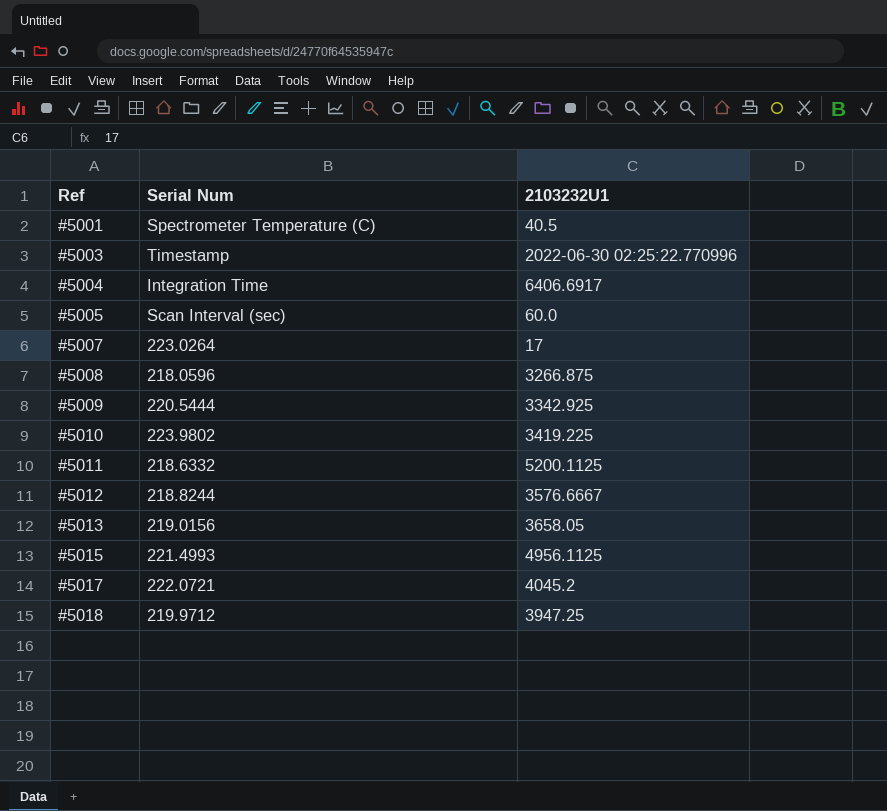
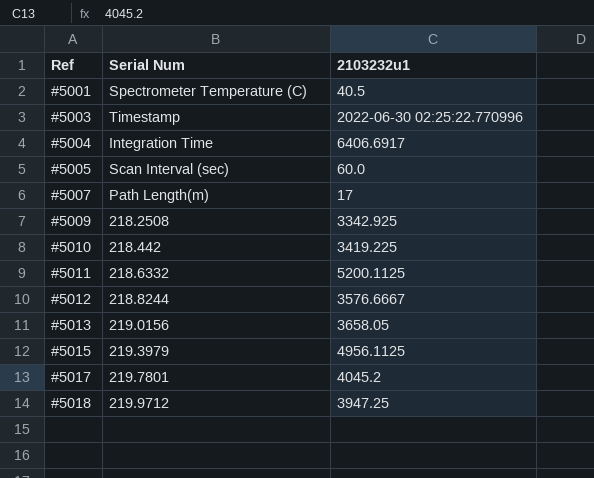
column name: 2103232U1 -> 2103232u1
row #5008: 218.0596 | 3266.875 -> none
#5007 | Serial Num: 223.0264 -> Path Length(m)
#5009 | Serial Num: 220.5444 -> 218.2508
#5010 | Serial Num: 223.9802 -> 218.442
#5015 | Serial Num: 221.4993 -> 219.3979
#5017 | Serial Num: 222.0721 -> 219.7801

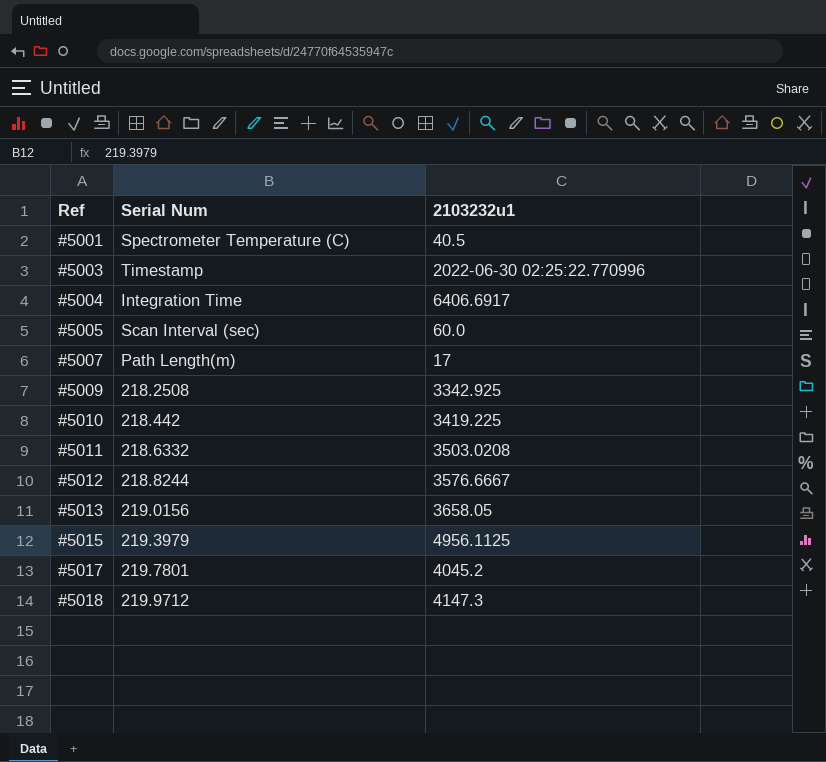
#5011 | 2103232u1: 5200.1125 -> 3503.0208
#5018 | 2103232u1: 3947.25 -> 4147.3

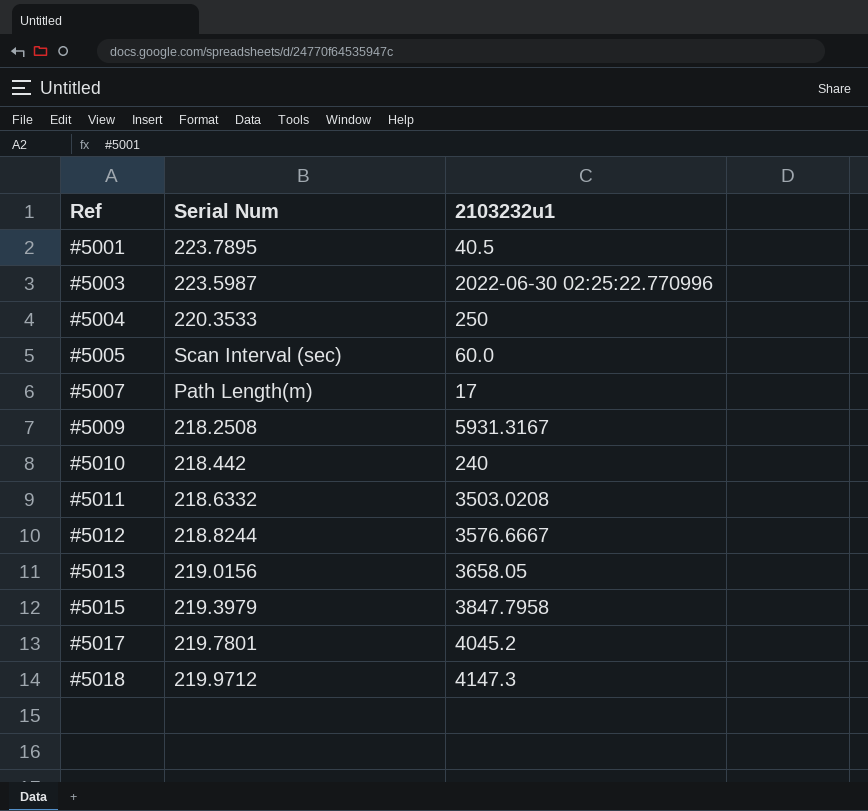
#5001 | Serial Num: Spectrometer Temperature (C) -> 223.7895
#5003 | Serial Num: Timestamp -> 223.5987
#5004 | Serial Num: Integration Time -> 220.3533
#5004 | 2103232u1: 6406.6917 -> 250
#5009 | 2103232u1: 3342.925 -> 5931.3167
#5010 | 2103232u1: 3419.225 -> 240
#5015 | 2103232u1: 4956.1125 -> 3847.7958

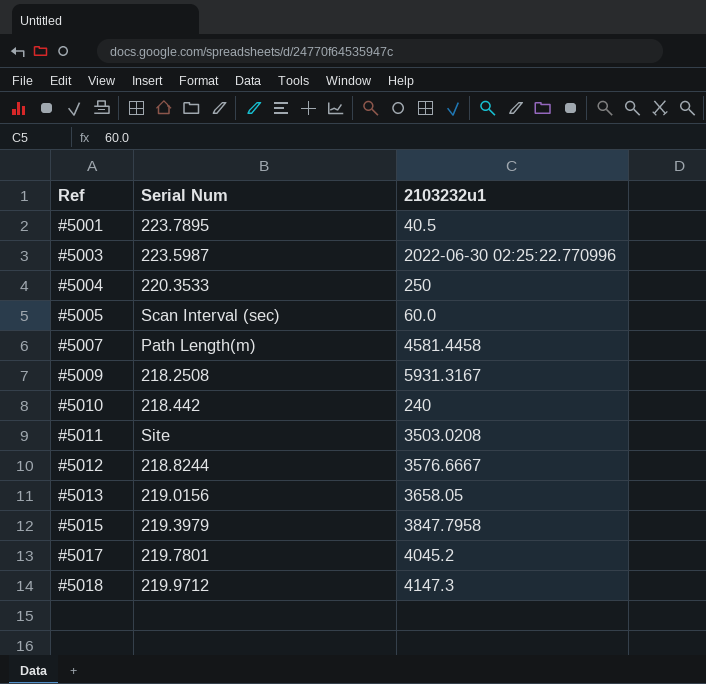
#5007 | 2103232u1: 17 -> 4581.4458
#5011 | Serial Num: 218.6332 -> Site

